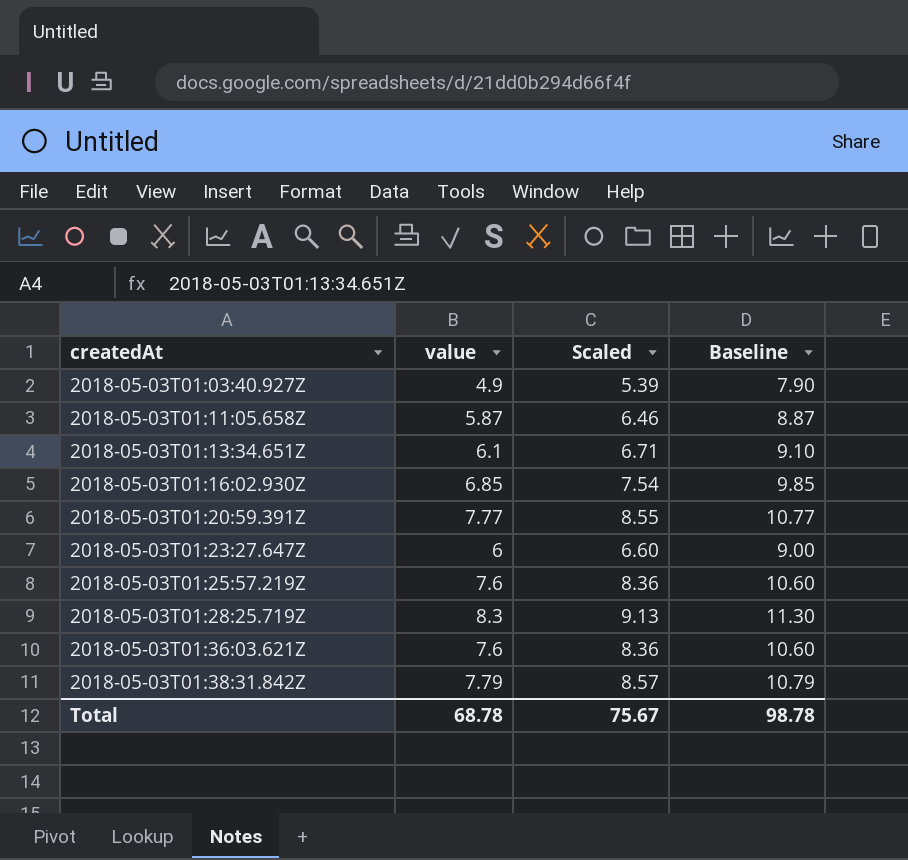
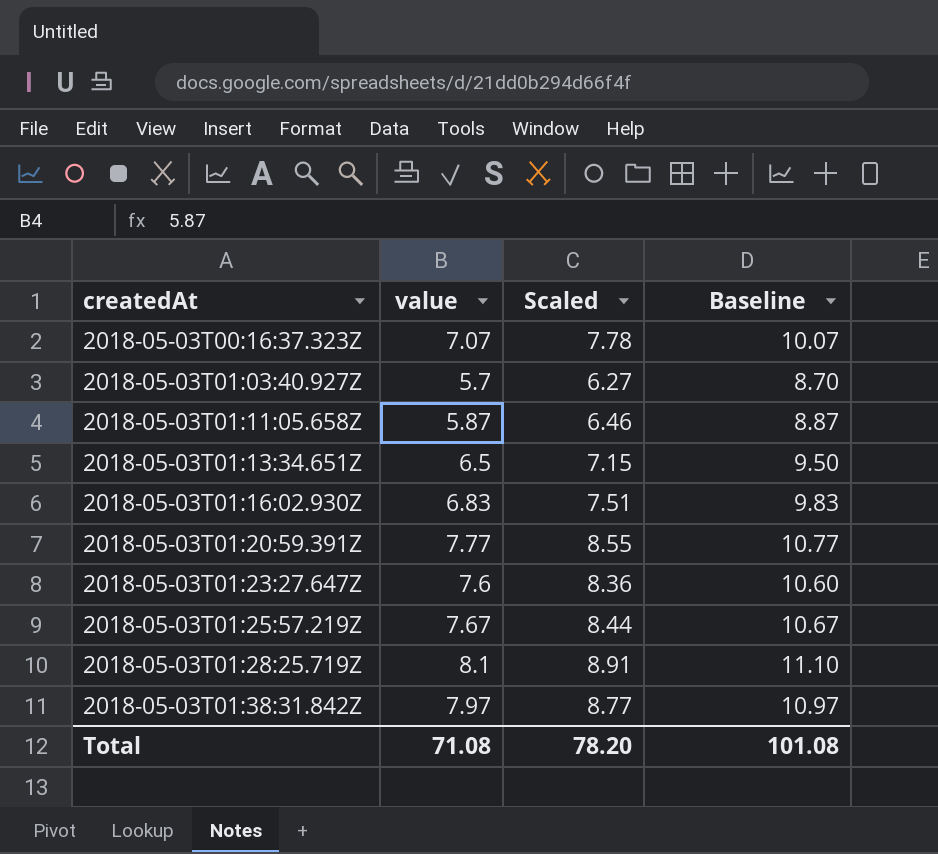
row 2018-05-03T01:36:03.621Z: 7.6 | 8.36 | 10.60 -> none
row 2018-05-03T00:16:37.323Z: none -> 7.07 | 7.78 | 10.07
2018-05-03T01:03:40.927Z | value: 4.9 -> 5.7
2018-05-03T01:03:40.927Z | Scaled: 5.39 -> 6.27
2018-05-03T01:03:40.927Z | Baseline: 7.90 -> 8.70
2018-05-03T01:13:34.651Z | value: 6.1 -> 6.5
2018-05-03T01:13:34.651Z | Scaled: 6.71 -> 7.15
2018-05-03T01:13:34.651Z | Baseline: 9.10 -> 9.50
2018-05-03T01:16:02.930Z | value: 6.85 -> 6.83
2018-05-03T01:16:02.930Z | Scaled: 7.54 -> 7.51
2018-05-03T01:16:02.930Z | Baseline: 9.85 -> 9.83
2018-05-03T01:23:27.647Z | value: 6 -> 7.6
2018-05-03T01:23:27.647Z | Scaled: 6.60 -> 8.36
2018-05-03T01:23:27.647Z | Baseline: 9.00 -> 10.60
2018-05-03T01:25:57.219Z | value: 7.6 -> 7.67
2018-05-03T01:25:57.219Z | Scaled: 8.36 -> 8.44
2018-05-03T01:25:57.219Z | Baseline: 10.60 -> 10.67
2018-05-03T01:28:25.719Z | value: 8.3 -> 8.1
2018-05-03T01:28:25.719Z | Scaled: 9.13 -> 8.91
2018-05-03T01:28:25.719Z | Baseline: 11.30 -> 11.10
2018-05-03T01:38:31.842Z | value: 7.79 -> 7.97
2018-05-03T01:38:31.842Z | Scaled: 8.57 -> 8.77
2018-05-03T01:38:31.842Z | Baseline: 10.79 -> 10.97
Total | value: 68.78 -> 71.08
Total | Scaled: 75.67 -> 78.20
Total | Baseline: 98.78 -> 101.08

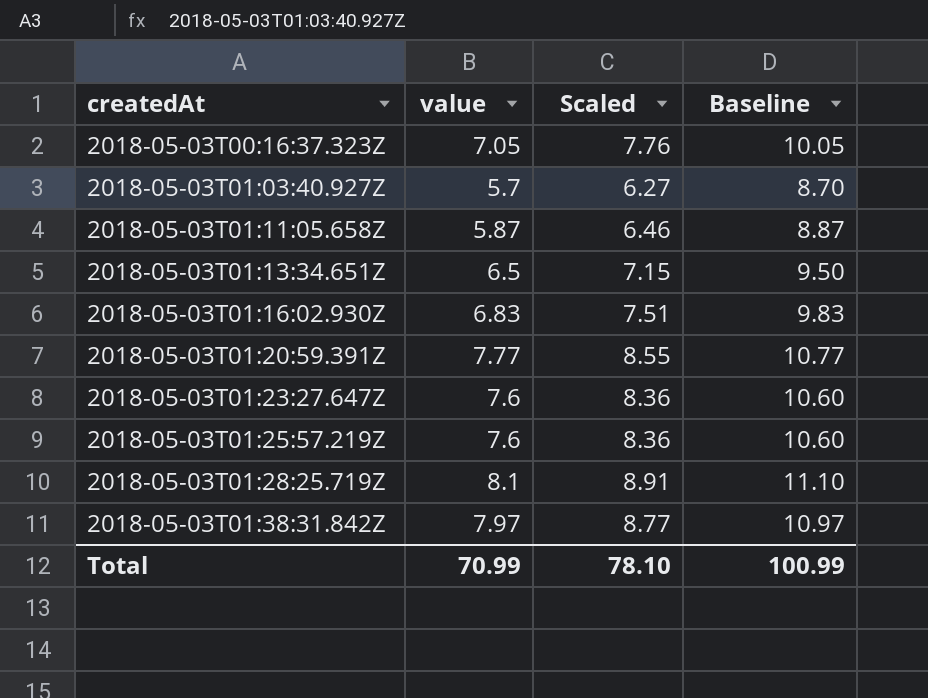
2018-05-03T00:16:37.323Z | value: 7.07 -> 7.05
2018-05-03T00:16:37.323Z | Scaled: 7.78 -> 7.76
2018-05-03T00:16:37.323Z | Baseline: 10.07 -> 10.05
2018-05-03T01:25:57.219Z | value: 7.67 -> 7.6
2018-05-03T01:25:57.219Z | Scaled: 8.44 -> 8.36
2018-05-03T01:25:57.219Z | Baseline: 10.67 -> 10.60
Total | value: 71.08 -> 70.99
Total | Scaled: 78.20 -> 78.10
Total | Baseline: 101.08 -> 100.99

